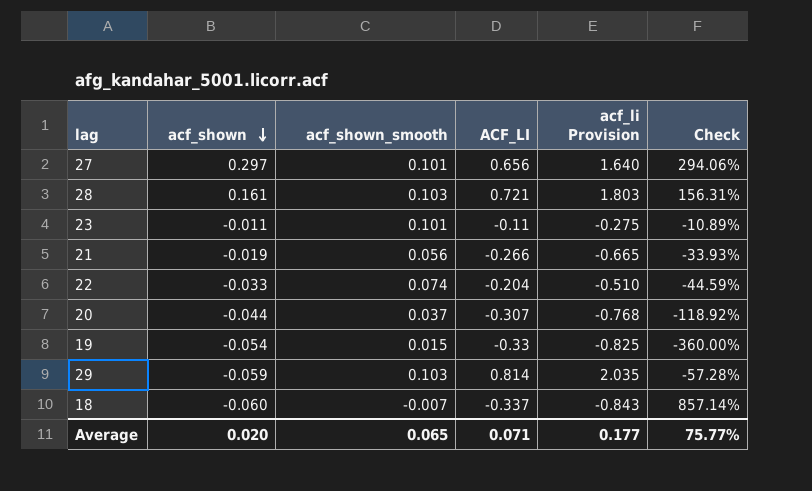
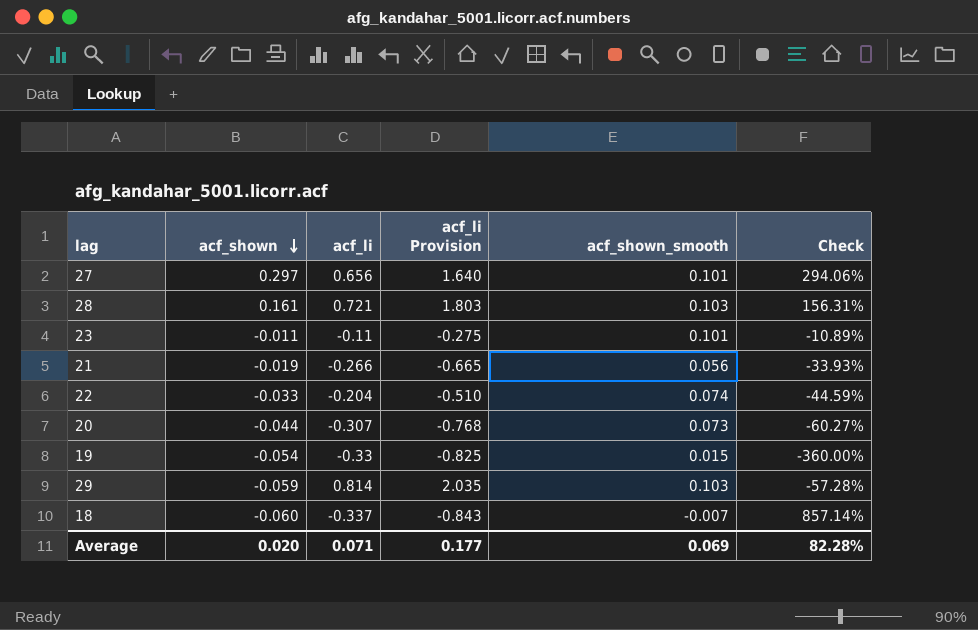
column name: ACF_LI -> acf_li
column acf_shown_smooth | position: 3 -> 5
20 | acf_shown_smooth: 0.037 -> 0.073
20 | Check: -118.92% -> -60.27%
Average | acf_shown_smooth: 0.065 -> 0.069
Average | Check: 75.77% -> 82.28%

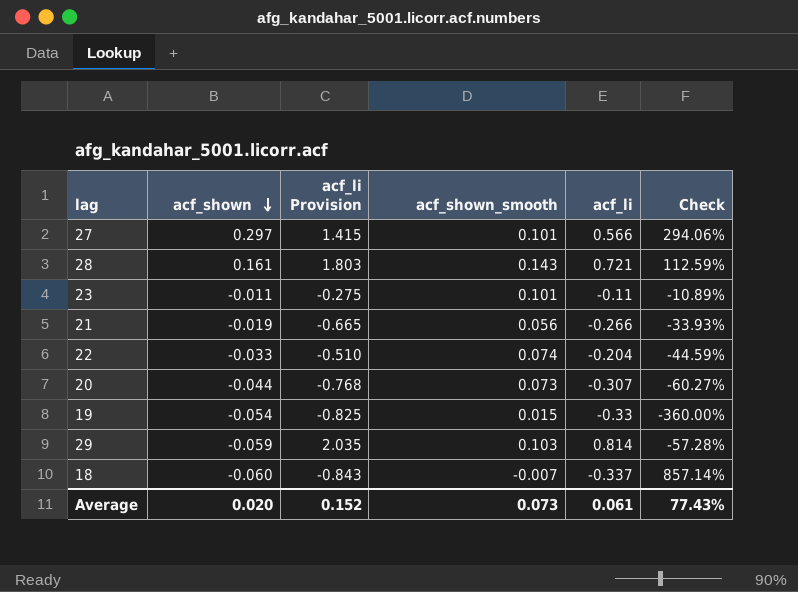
column acf_li | position: 3 -> 5
27 | acf_li Provision: 1.640 -> 1.415
27 | acf_li: 0.656 -> 0.566
28 | acf_shown_smooth: 0.103 -> 0.143
28 | Check: 156.31% -> 112.59%
Average | acf_li Provision: 0.177 -> 0.152
Average | acf_shown_smooth: 0.069 -> 0.073
Average | acf_li: 0.071 -> 0.061
Average | Check: 82.28% -> 77.43%

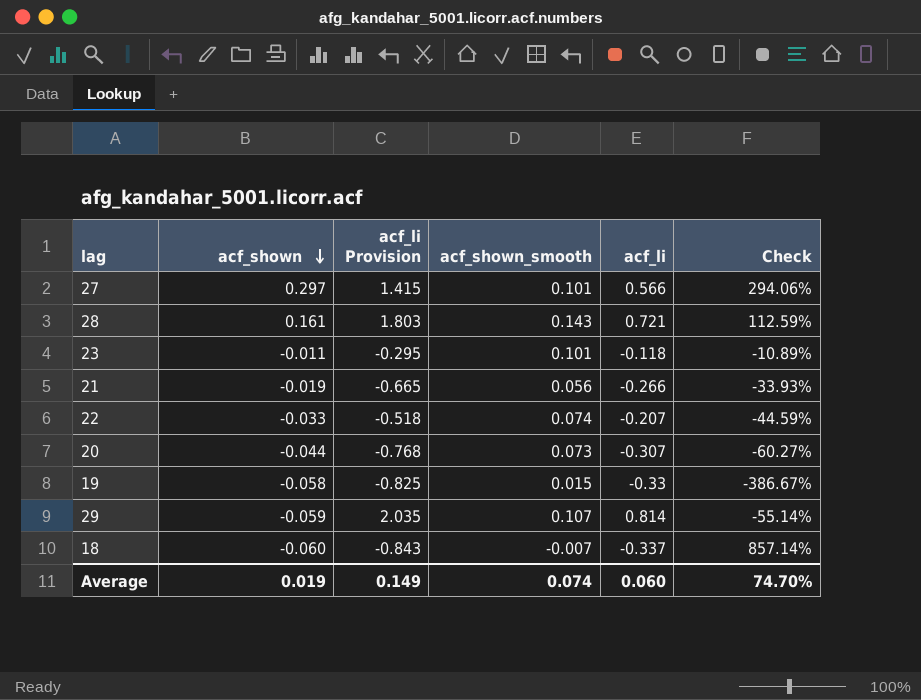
23 | acf_li Provision: -0.275 -> -0.295
23 | acf_li: -0.11 -> -0.118
22 | acf_li Provision: -0.510 -> -0.518
22 | acf_li: -0.204 -> -0.207
19 | acf_shown: -0.054 -> -0.058
19 | Check: -360.00% -> -386.67%
29 | acf_shown_smooth: 0.103 -> 0.107
29 | Check: -57.28% -> -55.14%
Average | acf_shown: 0.020 -> 0.019
Average | acf_li Provision: 0.152 -> 0.149
Average | acf_shown_smooth: 0.073 -> 0.074
Average | acf_li: 0.061 -> 0.060
Average | Check: 77.43% -> 74.70%

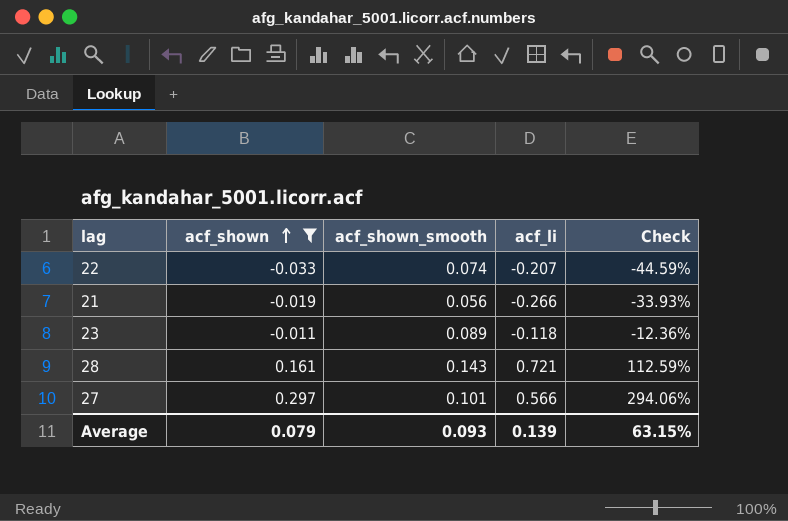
filter: none -> acf_shown >= -0.033
row order: acf_shown descending -> acf_shown ascending
column acf_li Provision | formula: [acf_li] * 2.5 -> none
23 | acf_shown_smooth: 0.101 -> 0.089
23 | Check: -10.89% -> -12.36%
Average | acf_shown: 0.019 -> 0.079
Average | acf_shown_smooth: 0.074 -> 0.093
Average | acf_li: 0.060 -> 0.139
Average | Check: 74.70% -> 63.15%

